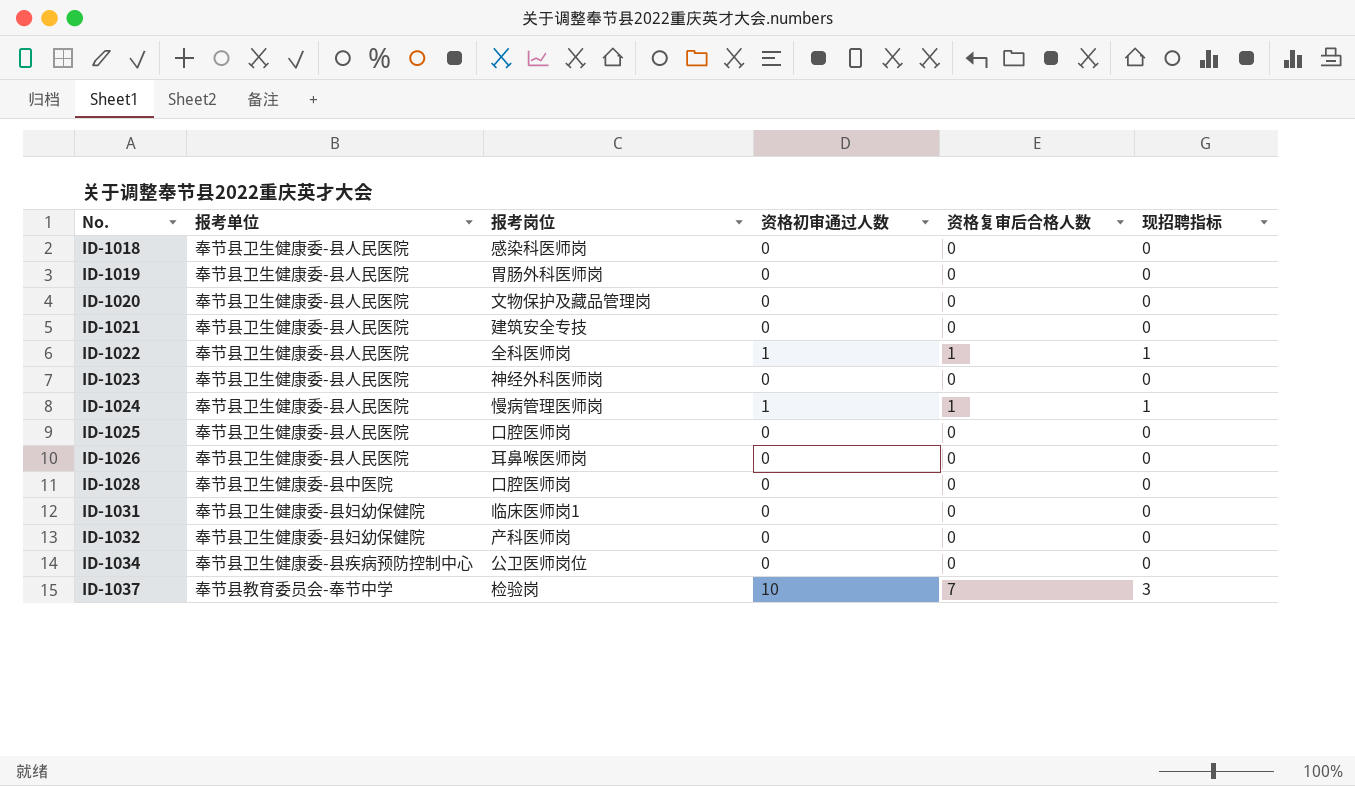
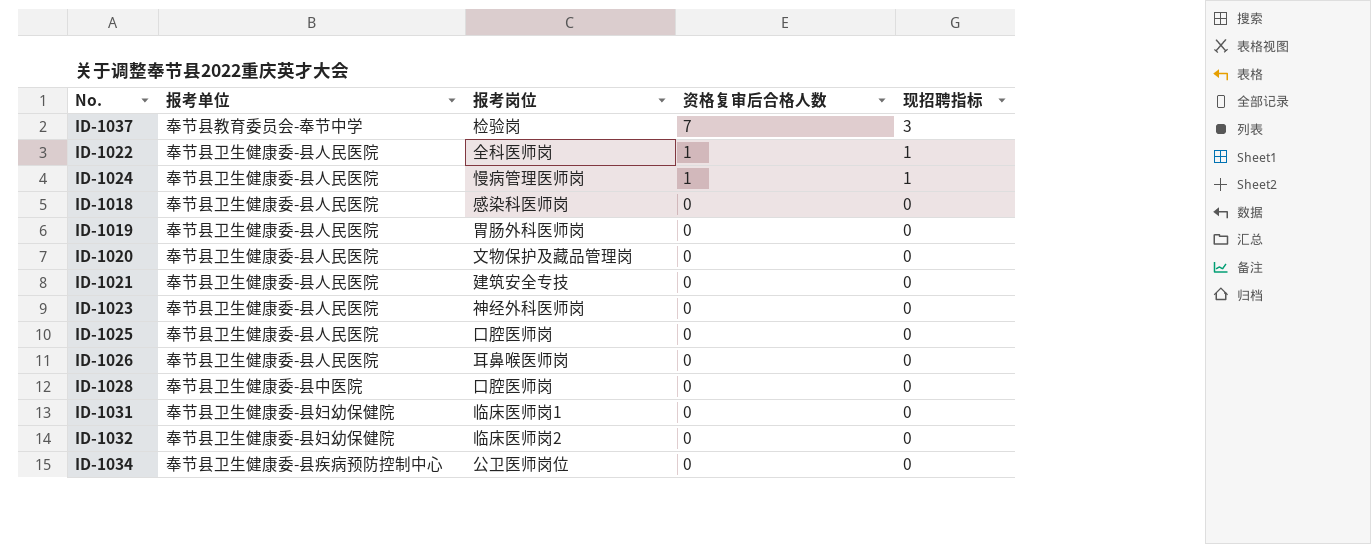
row order: No. ascending -> 资格复审后合格人数 descending
column 资格初审通过人数 | position: 4 -> none
ID-1032 | 报考岗位: 产科医师岗 -> 临床医师岗2

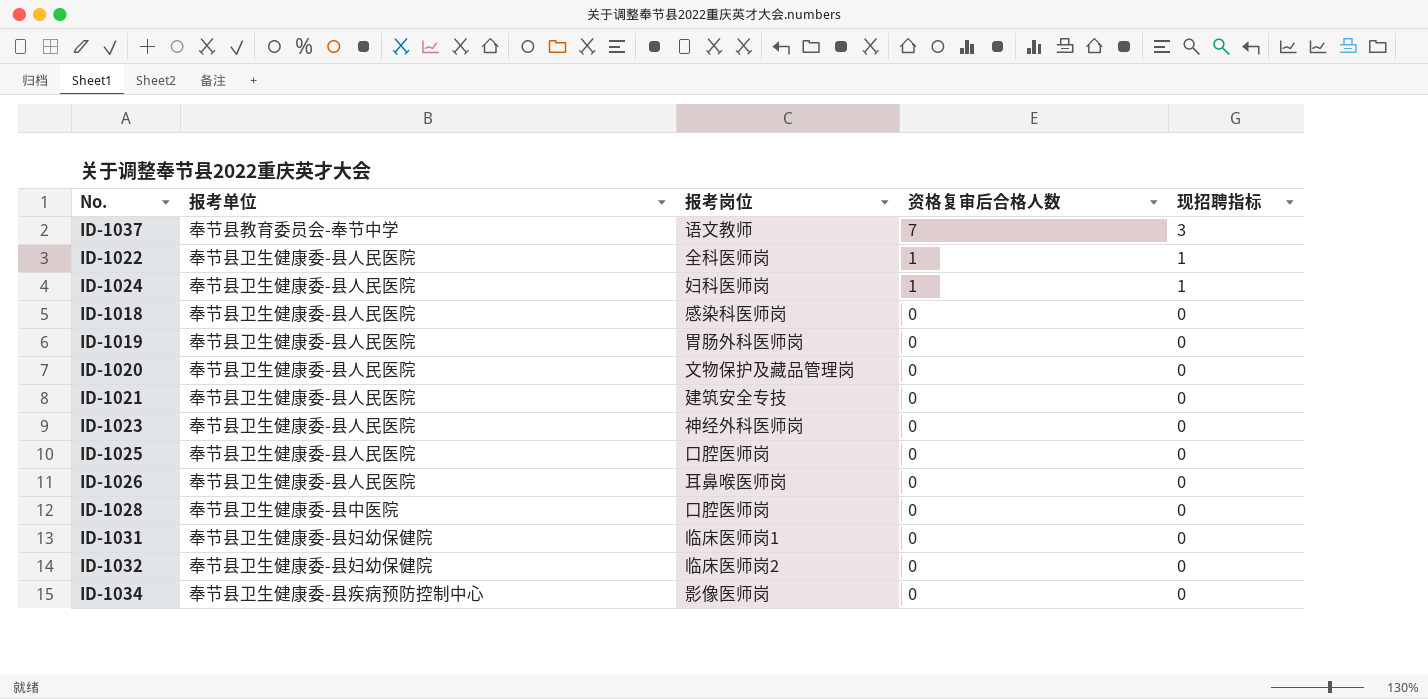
ID-1037 | 报考岗位: 检验岗 -> 语文教师
ID-1024 | 报考岗位: 慢病管理医师岗 -> 妇科医师岗
ID-1034 | 报考岗位: 公卫医师岗位 -> 影像医师岗

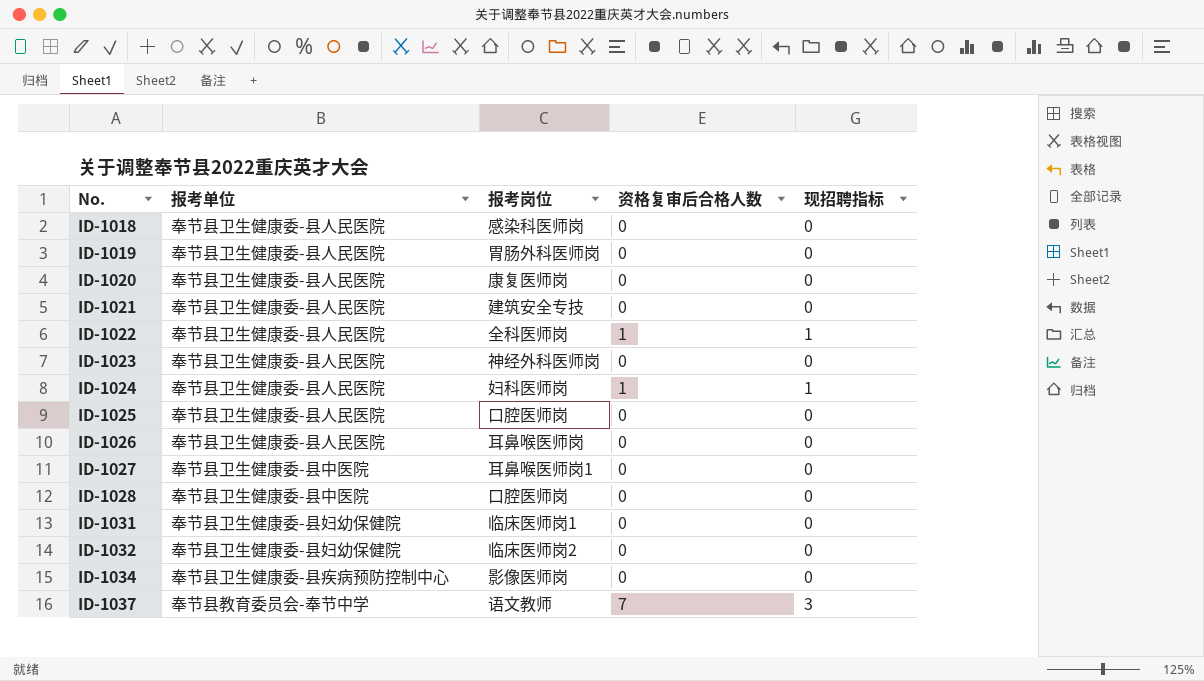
row order: 资格复审后合格人数 descending -> No. ascending
ID-1020 | 报考岗位: 文物保护及藏品管理岗 -> 康复医师岗
row ID-1027: none -> 奉节县卫生健康委-县中医院 | 耳鼻喉医师岗1 | 0 | 0

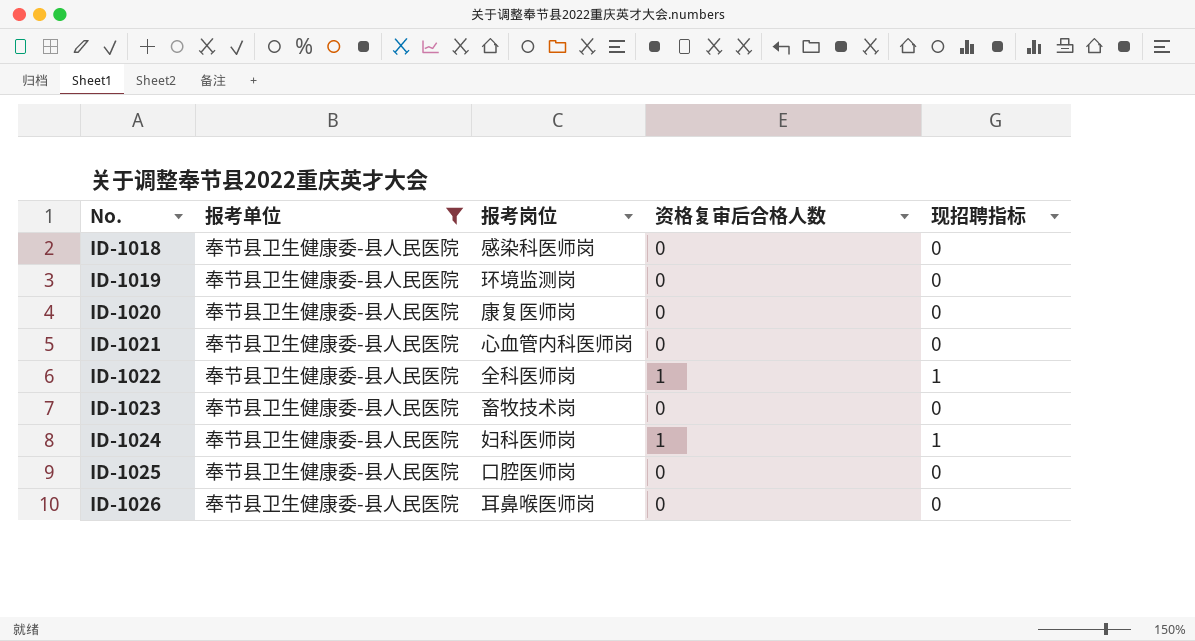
filter: none -> 报考单位 = 奉节县卫生健康委-县人民医院
ID-1019 | 报考岗位: 胃肠外科医师岗 -> 环境监测岗
ID-1021 | 报考岗位: 建筑安全专技 -> 心血管内科医师岗
ID-1023 | 报考岗位: 神经外科医师岗 -> 畜牧技术岗

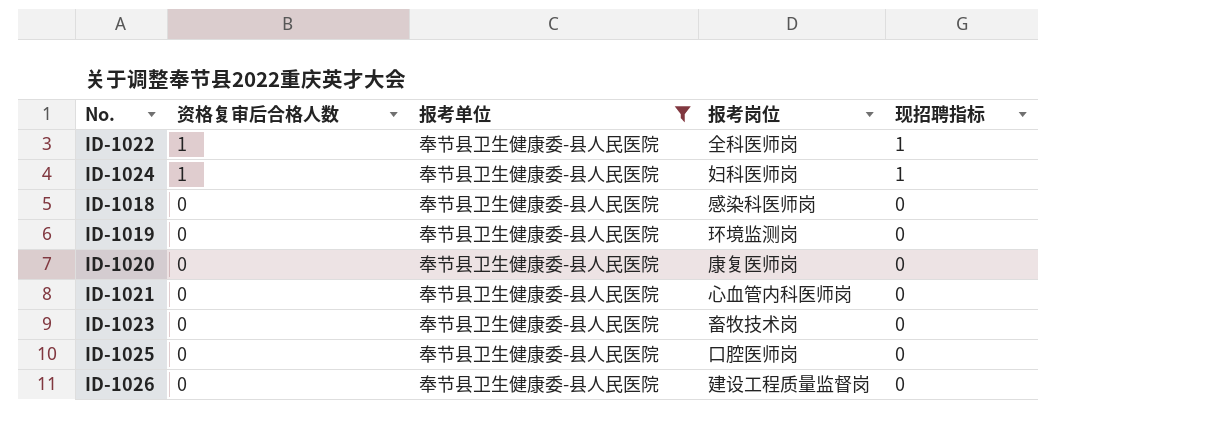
row order: No. ascending -> 资格复审后合格人数 descending
column 资格复审后合格人数 | position: 4 -> 2
ID-1026 | 报考岗位: 耳鼻喉医师岗 -> 建设工程质量监督岗

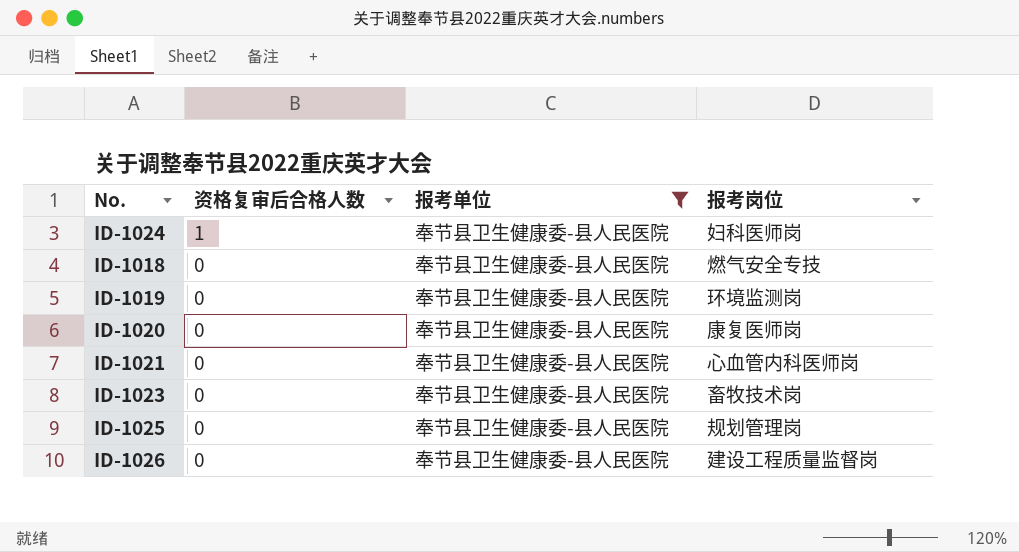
column 现招聘指标 | position: 5 -> none
row ID-1022: 1 | 奉节县卫生健康委-县人民医院 | 全科医师岗 | 1 -> none
ID-1018 | 报考岗位: 感染科医师岗 -> 燃气安全专技
ID-1025 | 报考岗位: 口腔医师岗 -> 规划管理岗

